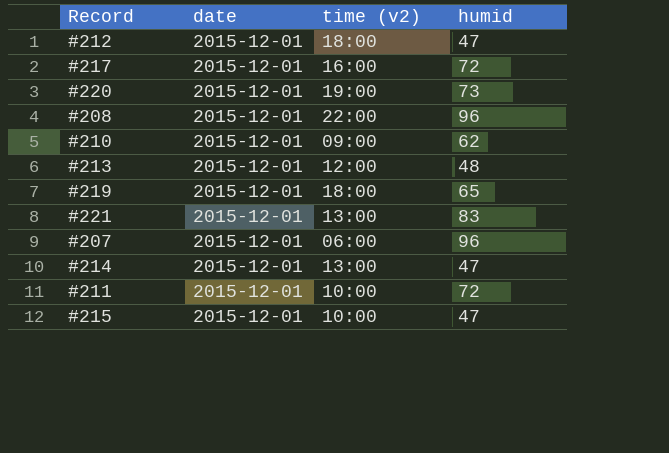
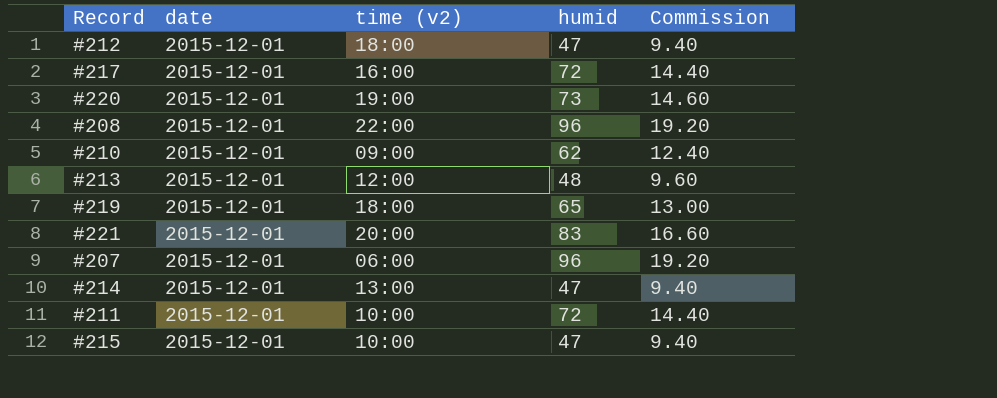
column Commission | formula: none -> [humid] * 0.2
#221 | time (v2): 13:00 -> 20:00

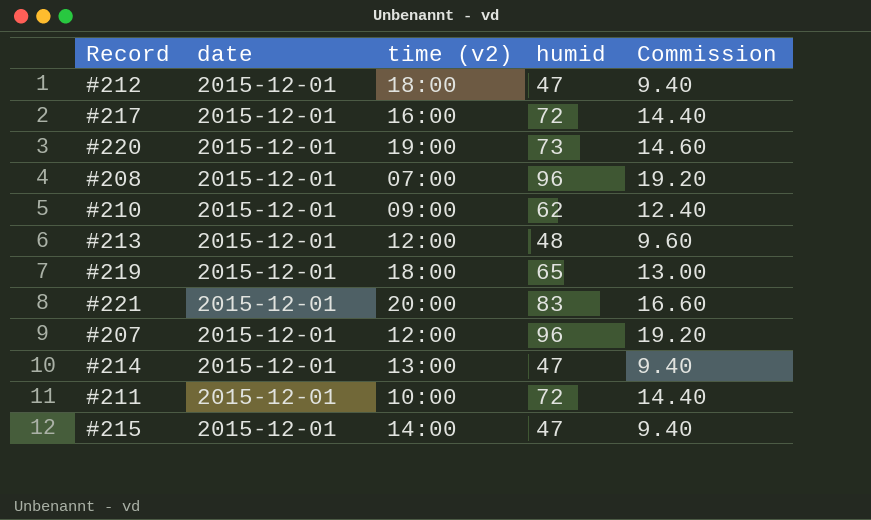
#208 | time (v2): 22:00 -> 07:00
#207 | time (v2): 06:00 -> 12:00
#215 | time (v2): 10:00 -> 14:00

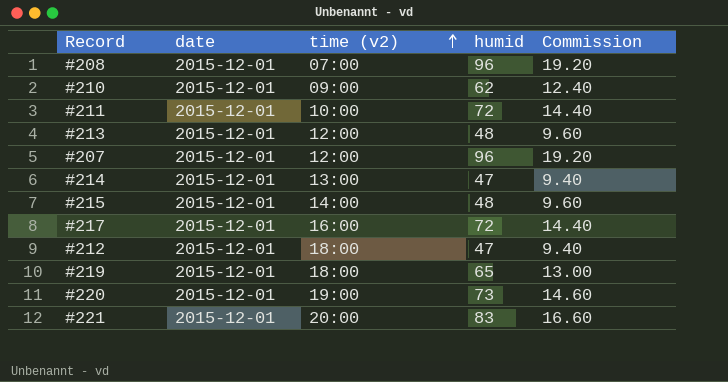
row order: none -> time (v2) ascending
#215 | humid: 47 -> 48
#215 | Commission: 9.40 -> 9.60

